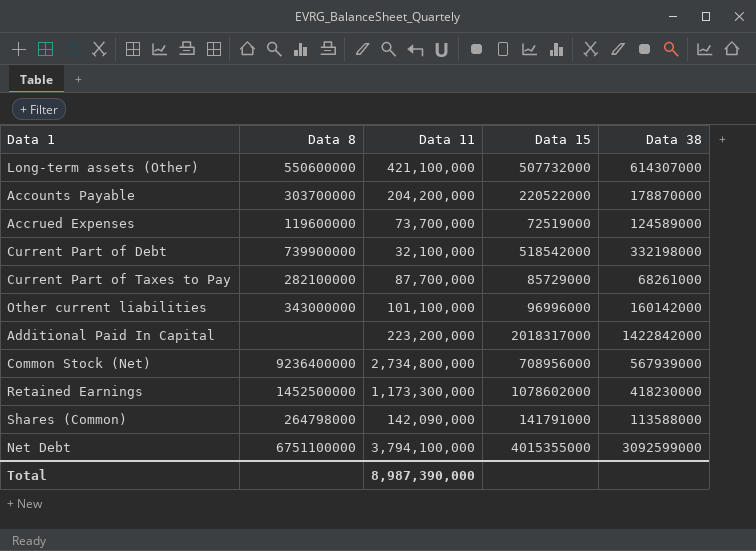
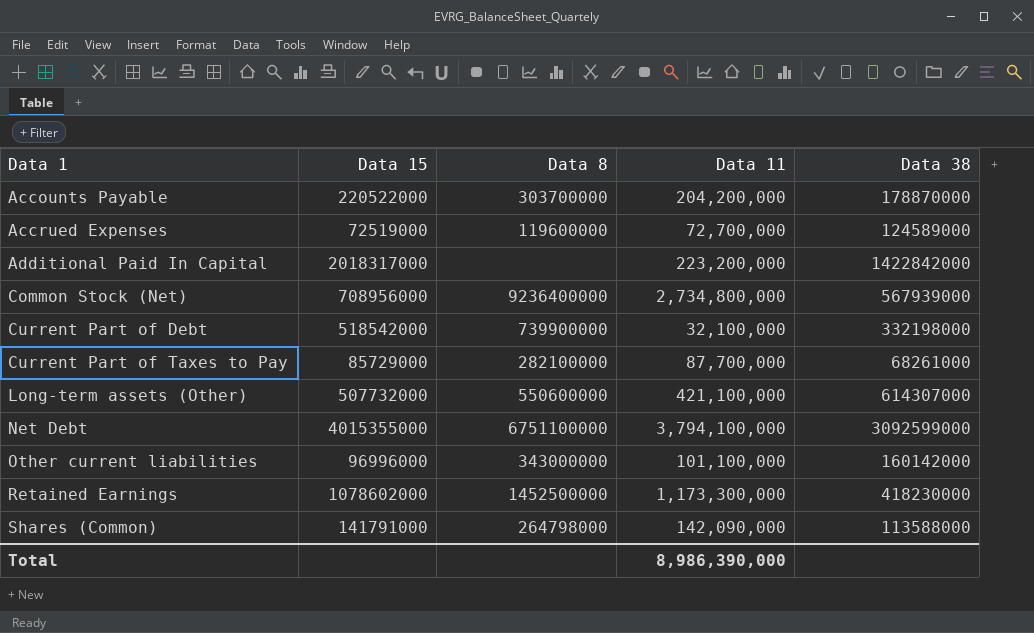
row order: none -> Data 1 ascending
column Data 15 | position: 4 -> 2
Accrued Expenses | Data 11: 73,700,000 -> 72,700,000
Total | Data 11: 8,987,390,000 -> 8,986,390,000

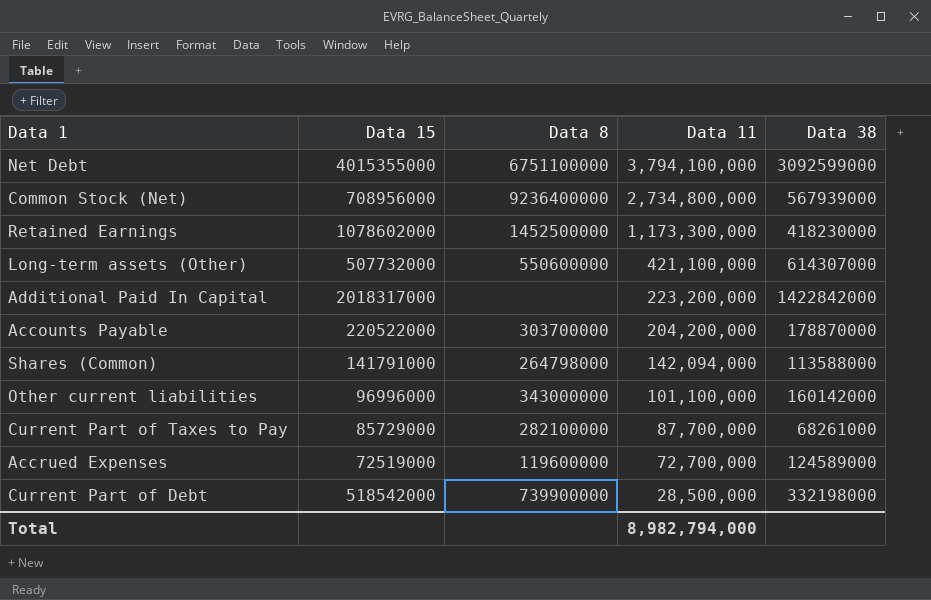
row order: Data 1 ascending -> Data 11 descending
Shares (Common) | Data 11: 142,090,000 -> 142,094,000
Current Part of Debt | Data 11: 32,100,000 -> 28,500,000
Total | Data 11: 8,986,390,000 -> 8,982,794,000

